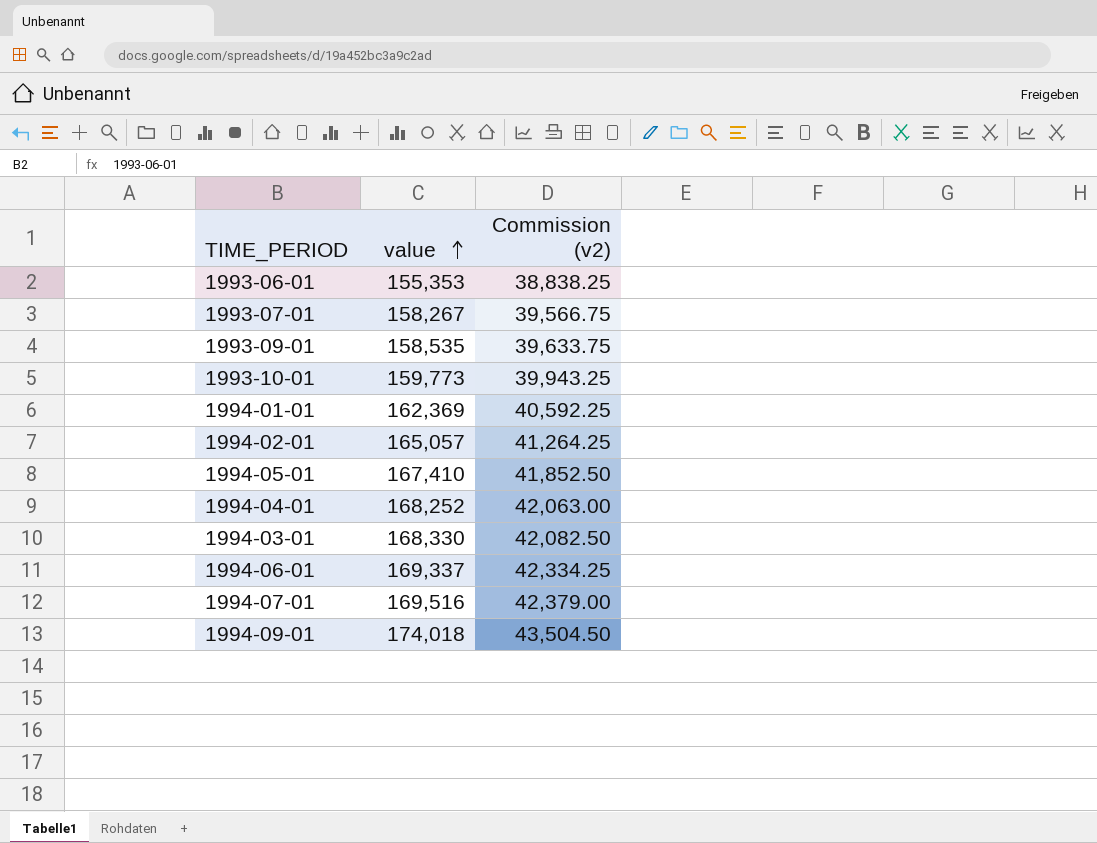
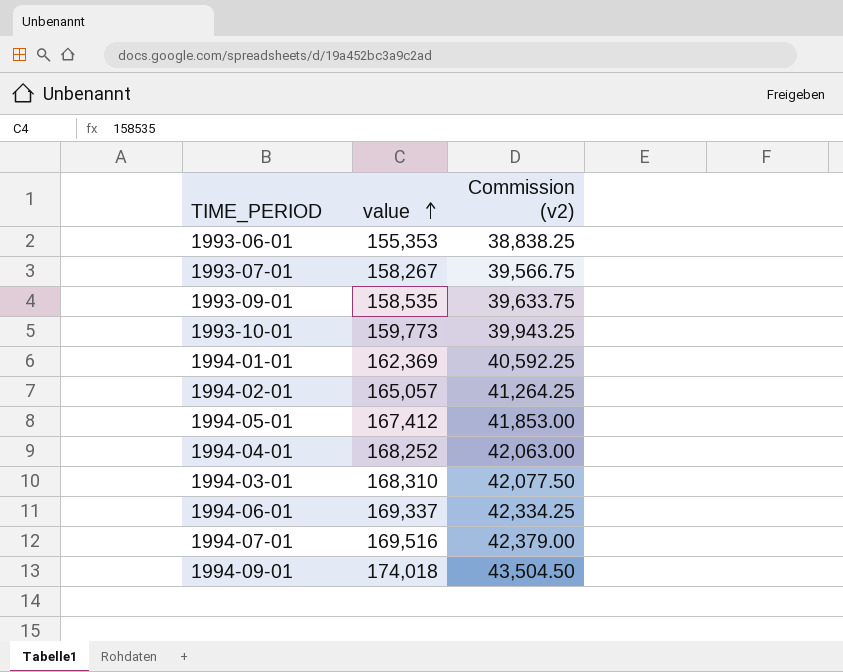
1994-05-01 | value: 167,410 -> 167,412
1994-05-01 | Commission (v2): 41,852.50 -> 41,853.00
1994-03-01 | value: 168,330 -> 168,310
1994-03-01 | Commission (v2): 42,082.50 -> 42,077.50

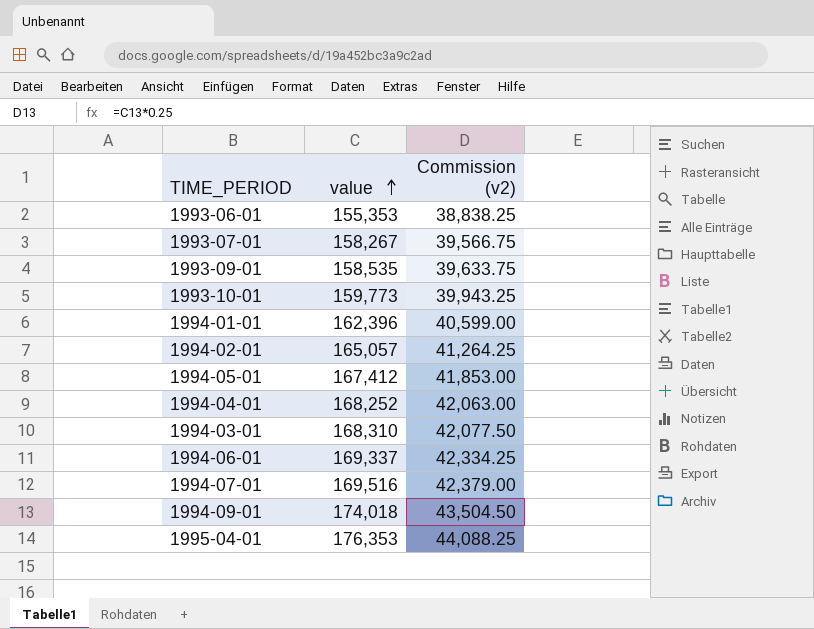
1994-01-01 | value: 162,369 -> 162,396
1994-01-01 | Commission (v2): 40,592.25 -> 40,599.00
row 1995-04-01: none -> 176,353 | 44,088.25

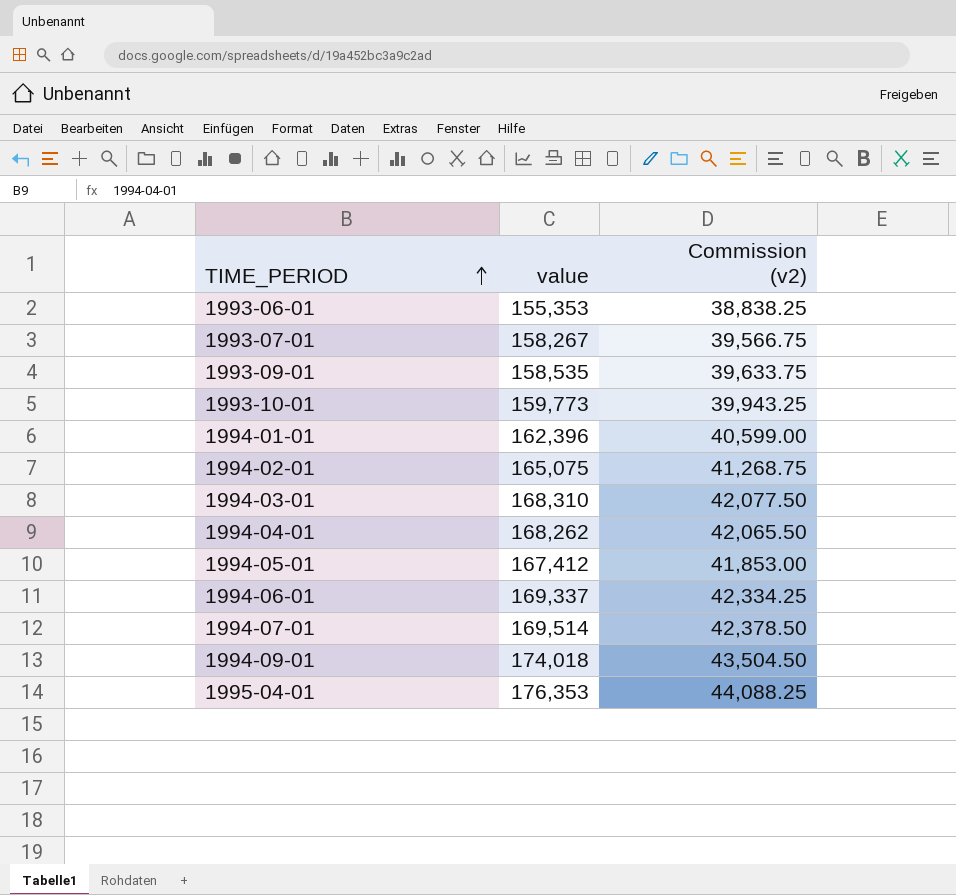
row order: value ascending -> TIME_PERIOD ascending
1994-02-01 | value: 165,057 -> 165,075
1994-02-01 | Commission (v2): 41,264.25 -> 41,268.75
1994-04-01 | value: 168,252 -> 168,262
1994-04-01 | Commission (v2): 42,063.00 -> 42,065.50
1994-07-01 | value: 169,516 -> 169,514
1994-07-01 | Commission (v2): 42,379.00 -> 42,378.50

